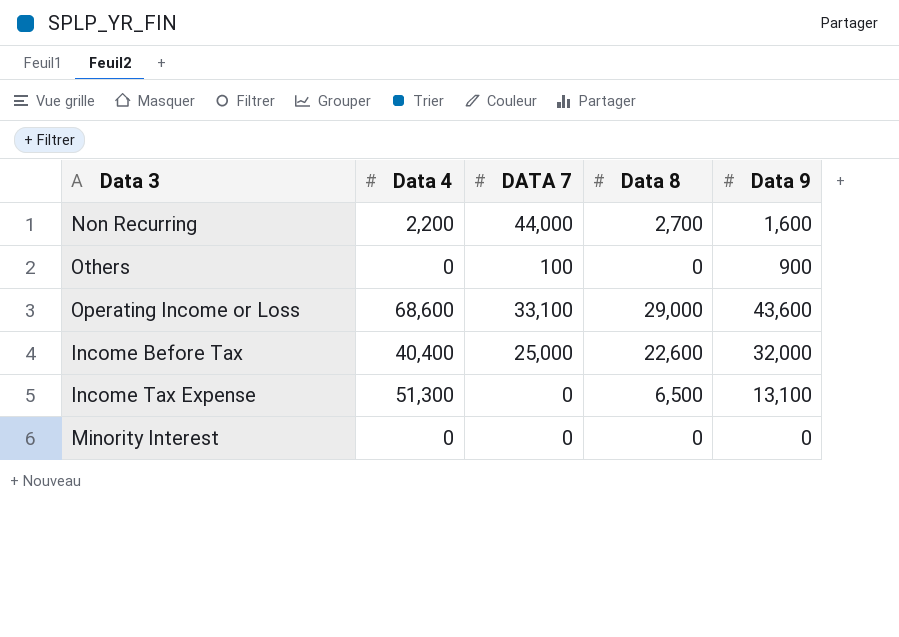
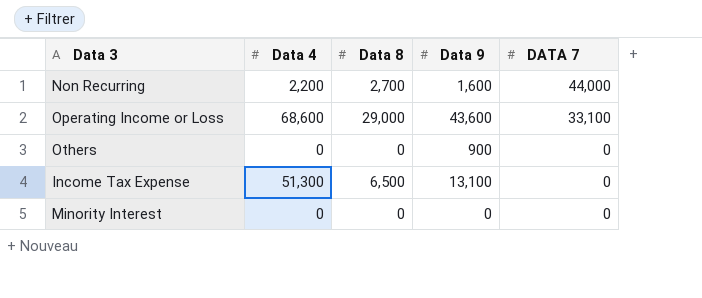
row order: none -> DATA 7 descending
column DATA 7 | position: 3 -> 5
row Income Before Tax: 40,400 | 25,000 | 22,600 | 32,000 -> none
Others | DATA 7: 100 -> 0

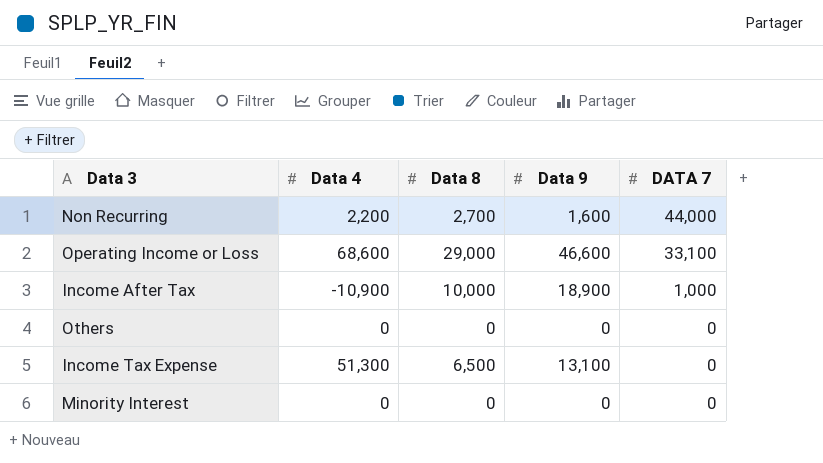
Operating Income or Loss | Data 9: 43,600 -> 46,600
row Income After Tax: none -> -10,900 | 10,000 | 18,900 | 1,000
Others | Data 9: 900 -> 0

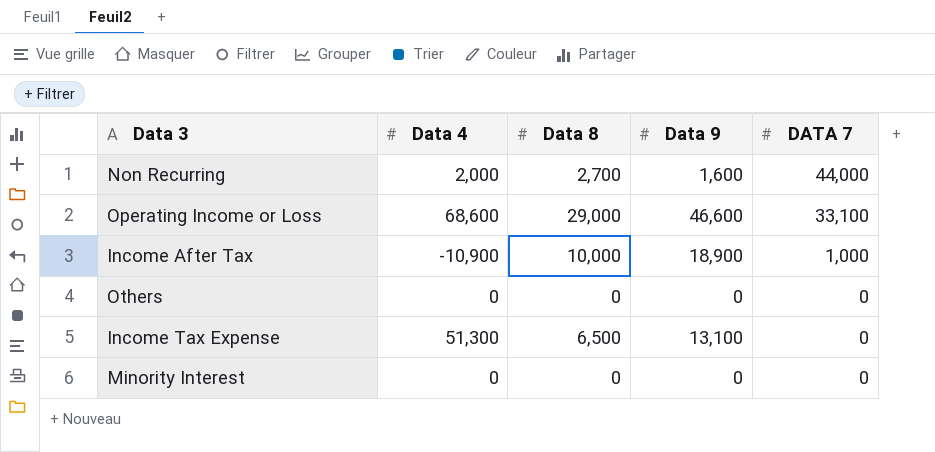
Non Recurring | Data 4: 2,200 -> 2,000

